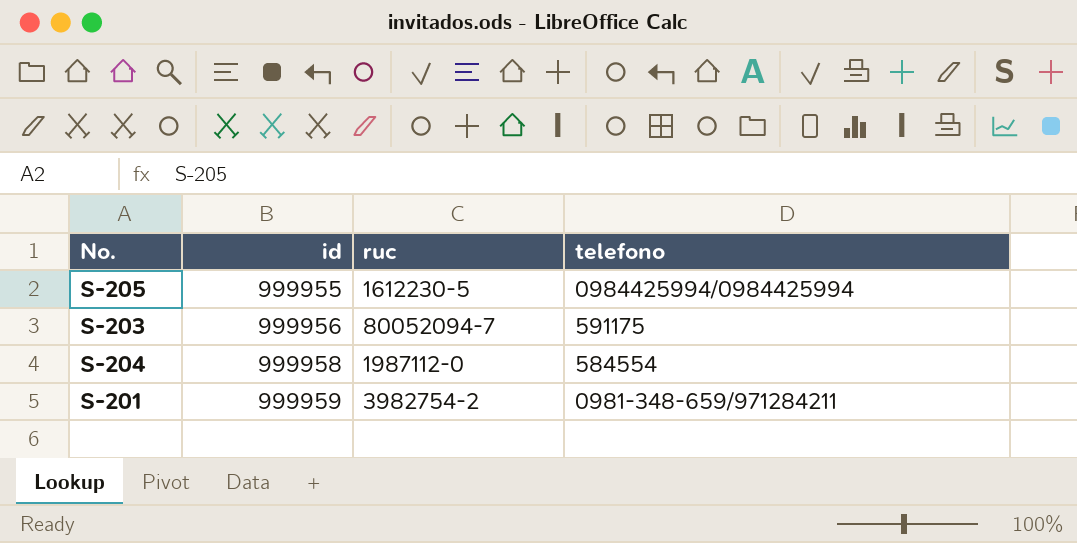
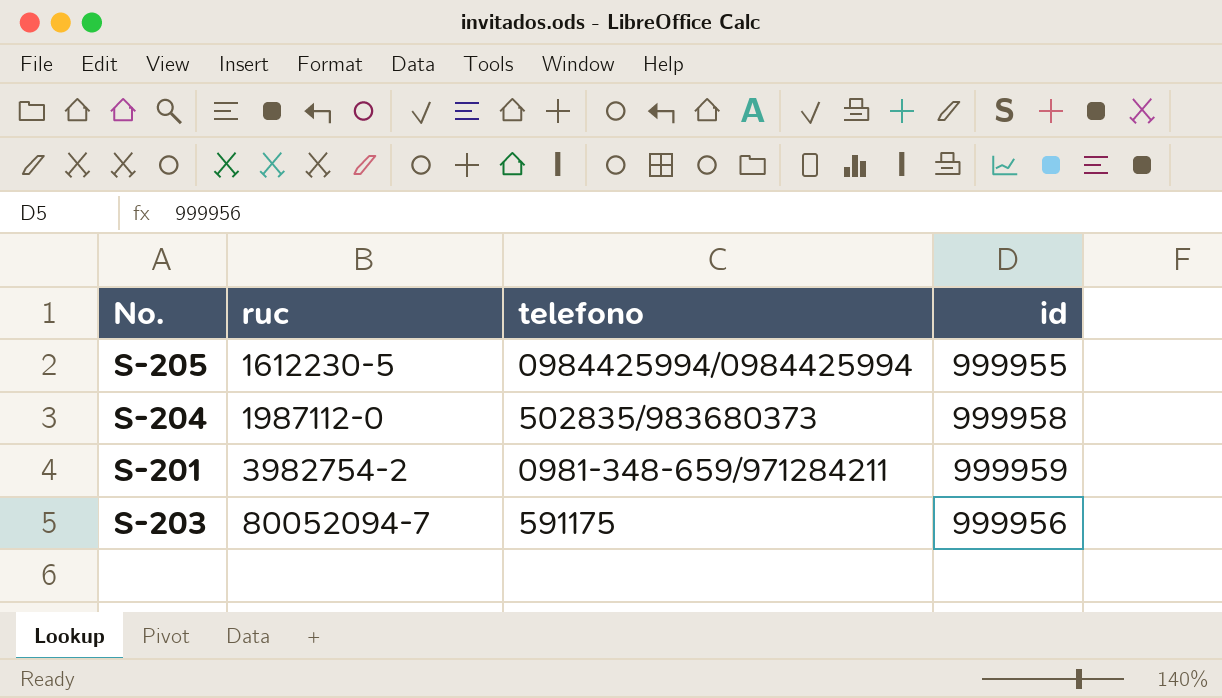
row order: id ascending -> ruc ascending
column id | position: 2 -> 4
S-204 | telefono: 584554 -> 502835/983680373

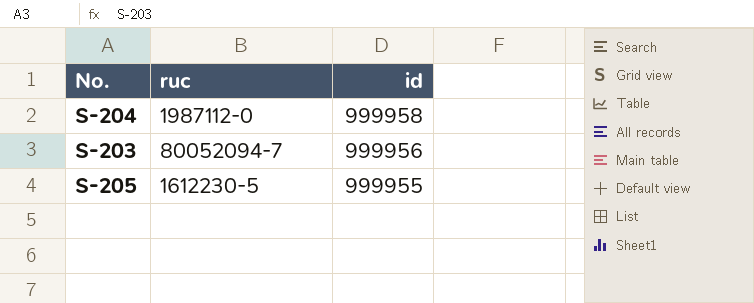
row order: ruc ascending -> id descending
column telefono | position: 3 -> none
row S-201: 3982754-2 | 0981-348-659/971284211 | 999959 -> none

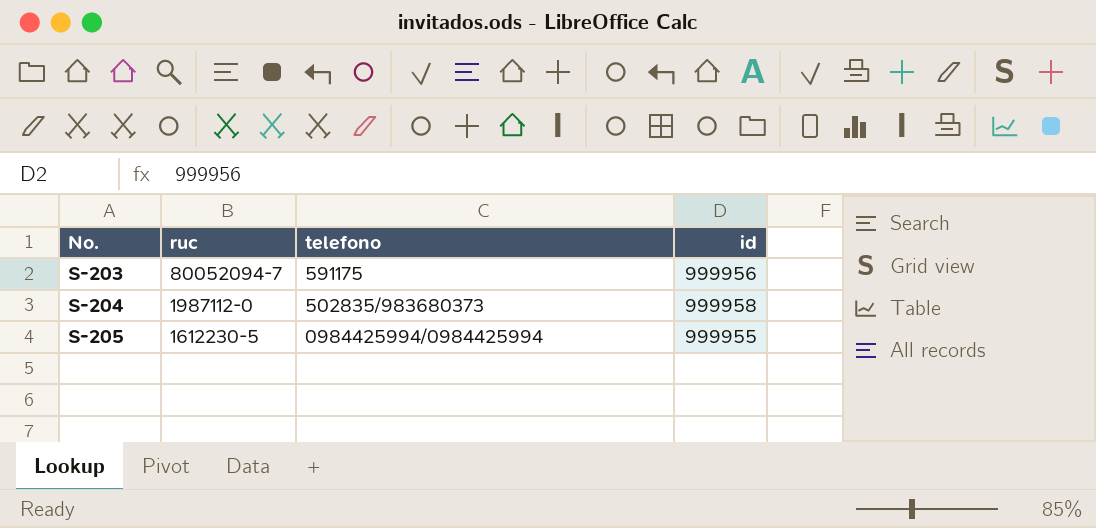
row order: id descending -> No. ascending
column telefono | position: none -> 3

